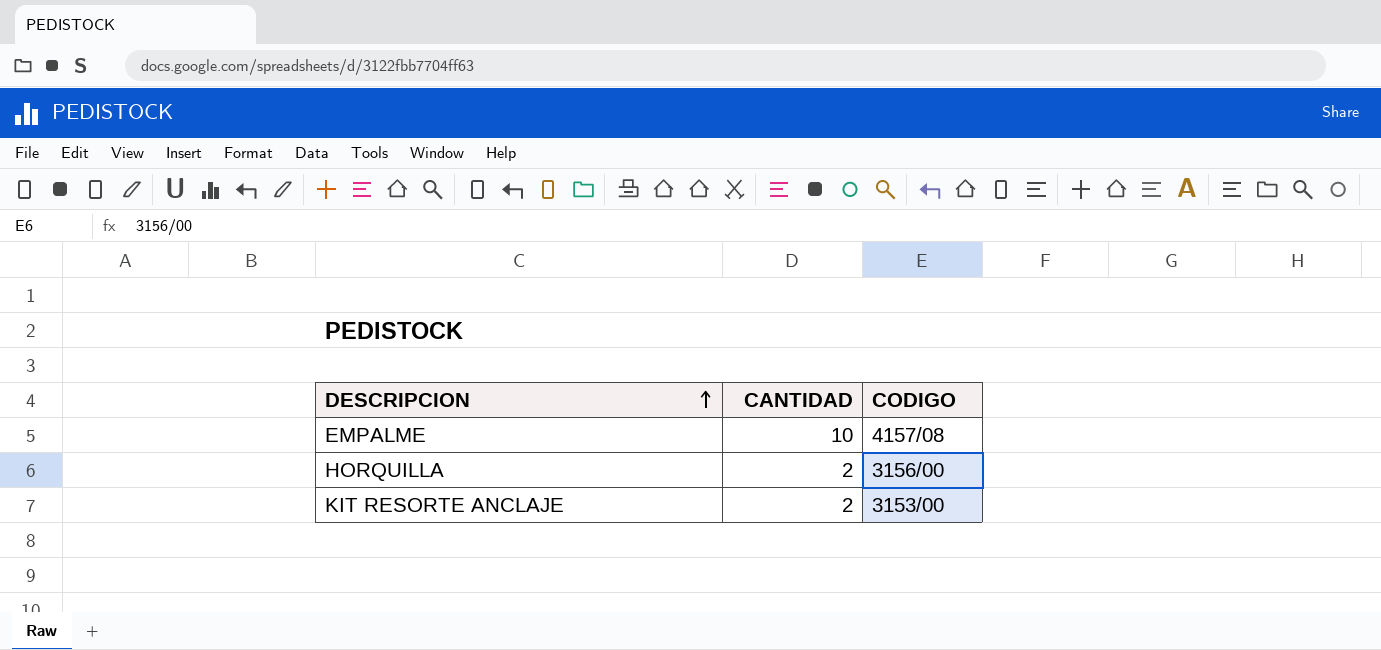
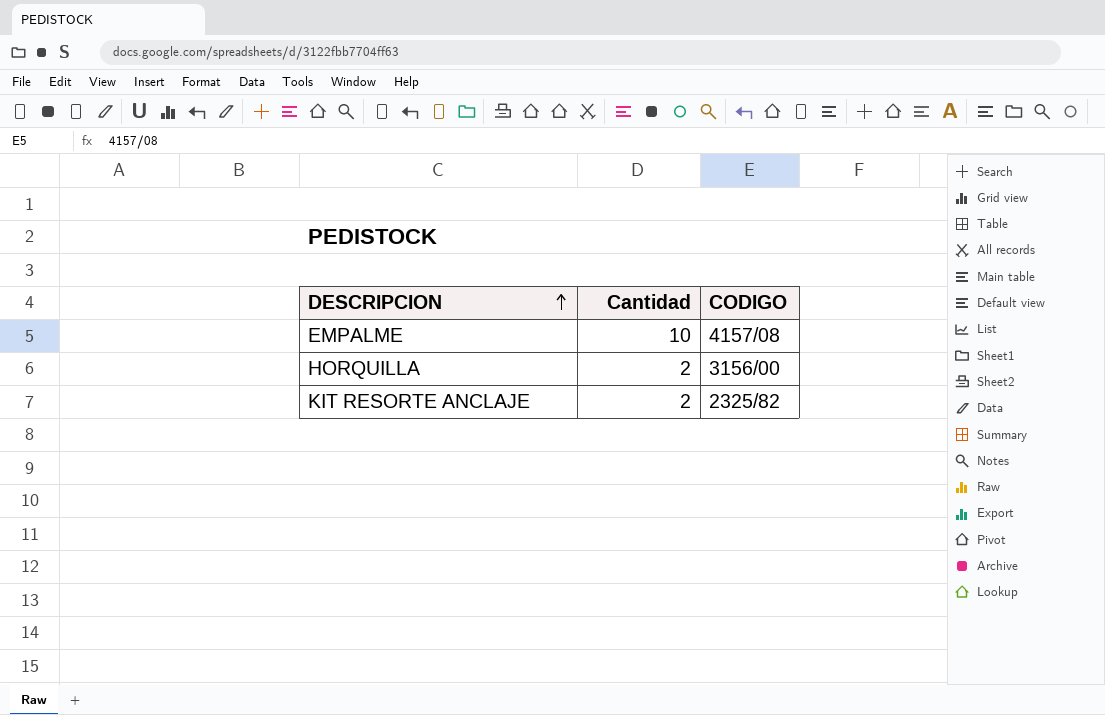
column name: CANTIDAD -> Cantidad
KIT RESORTE ANCLAJE | CODIGO: 3153/00 -> 2325/82

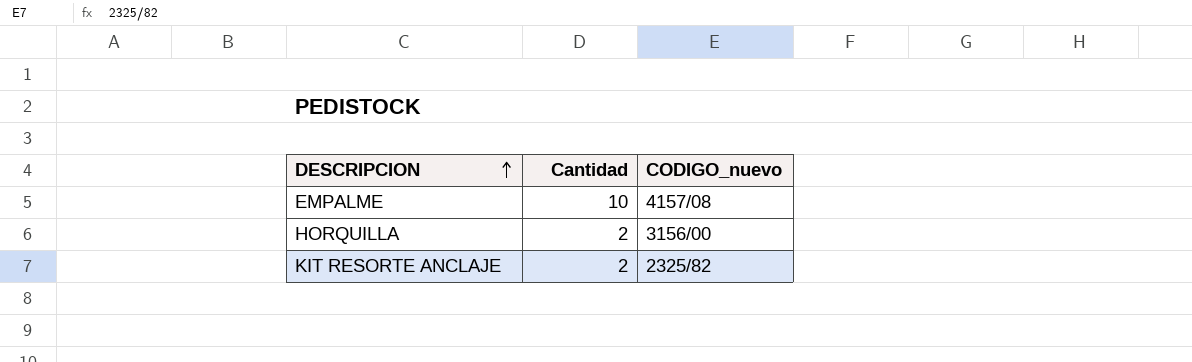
column name: CODIGO -> CODIGO_nuevo

